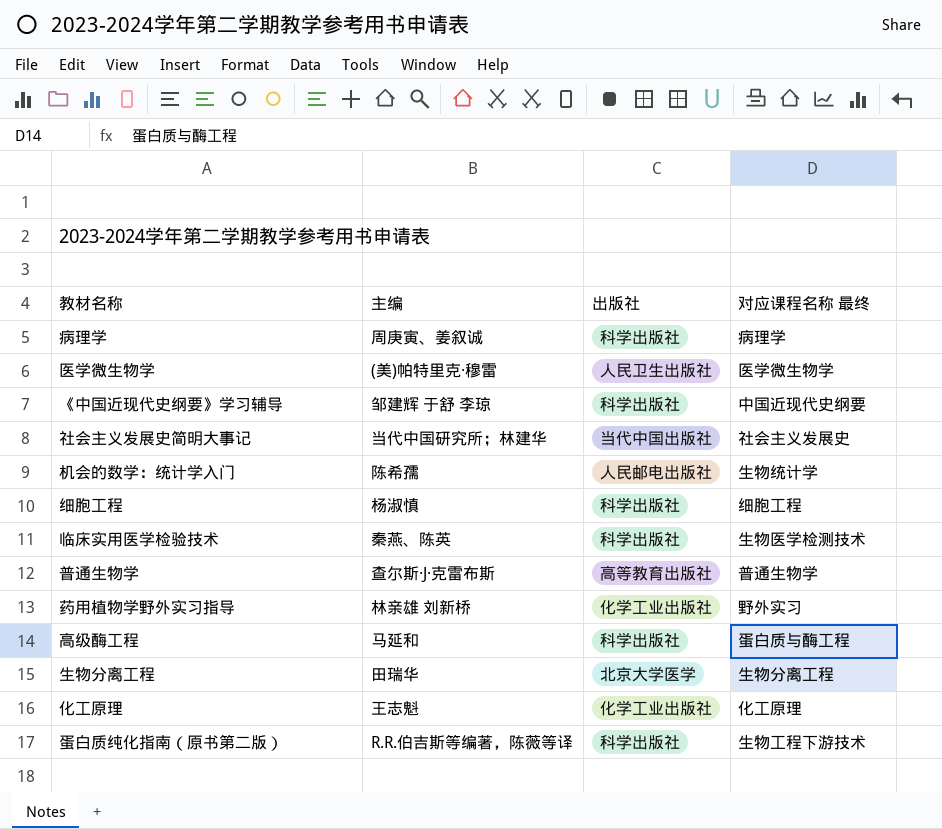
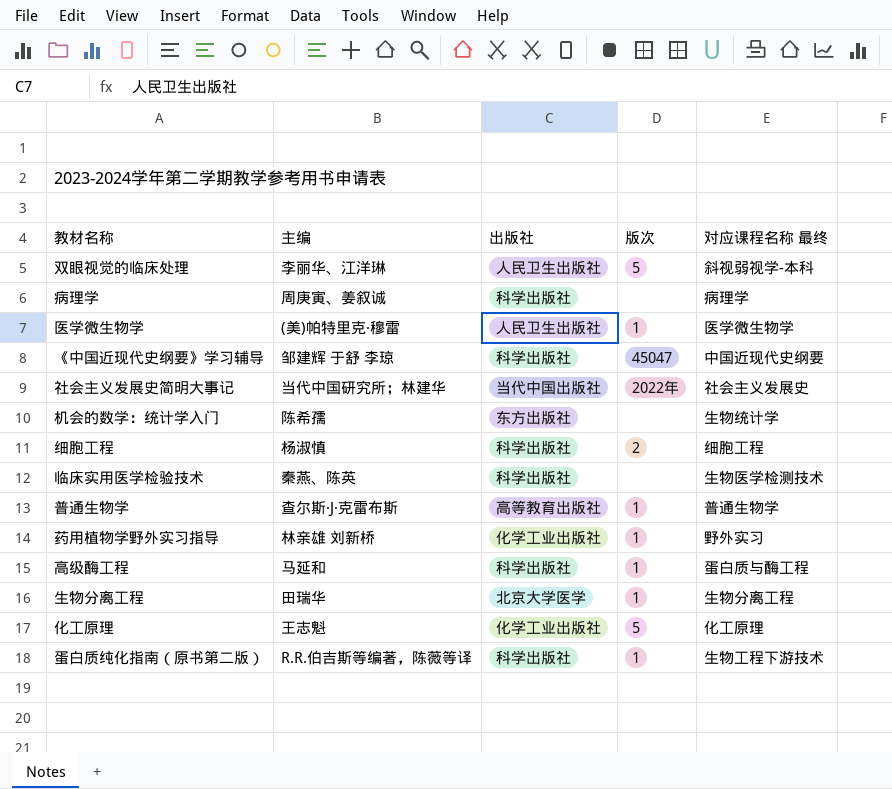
column 版次 | position: none -> 4
row 双眼视觉的临床处理: none -> 李丽华、江洋琳 | 人民卫生出版社 | 5 | 斜视弱视学-本科
机会的数学：统计学入门 | 出版社: 人民邮电出版社 -> 东方出版社

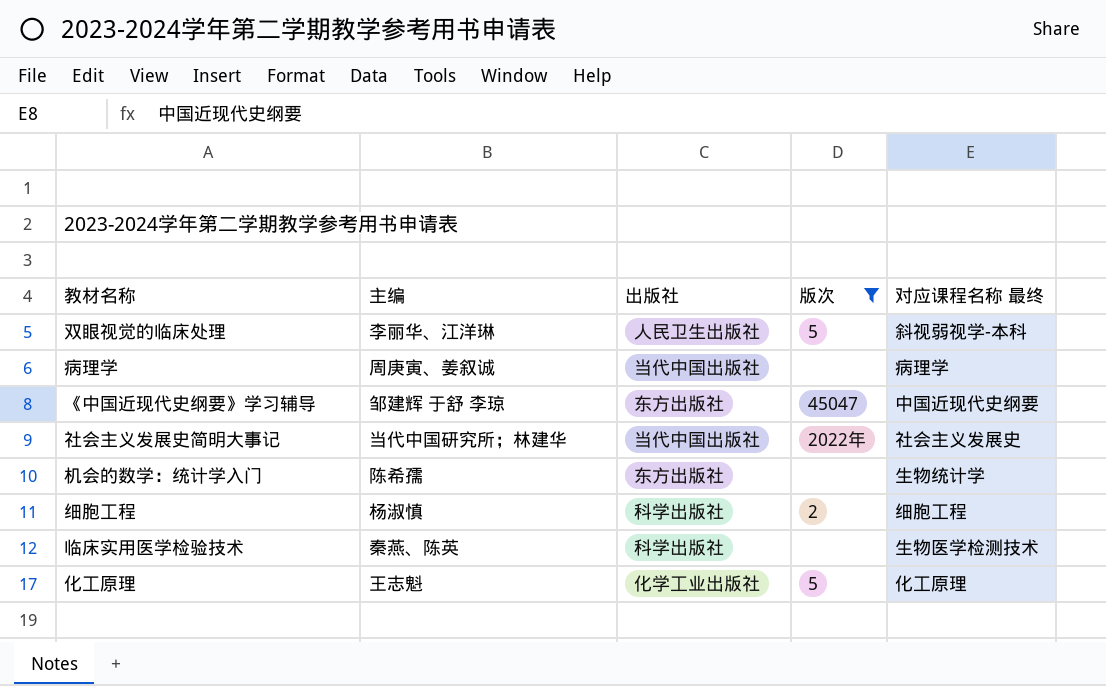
filter: none -> 版次 != 1
病理学 | 出版社: 科学出版社 -> 当代中国出版社
《中国近现代史纲要》学习辅导 | 出版社: 科学出版社 -> 东方出版社

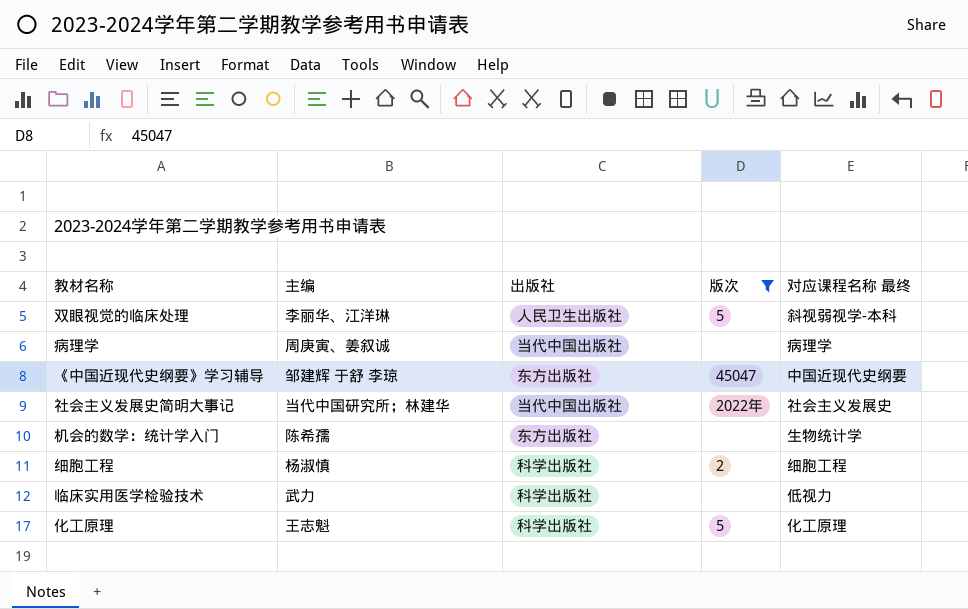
临床实用医学检验技术 | 主编: 秦燕、陈英 -> 武力
临床实用医学检验技术 | 对应课程名称 最终: 生物医学检测技术 -> 低视力
化工原理 | 出版社: 化学工业出版社 -> 科学出版社

